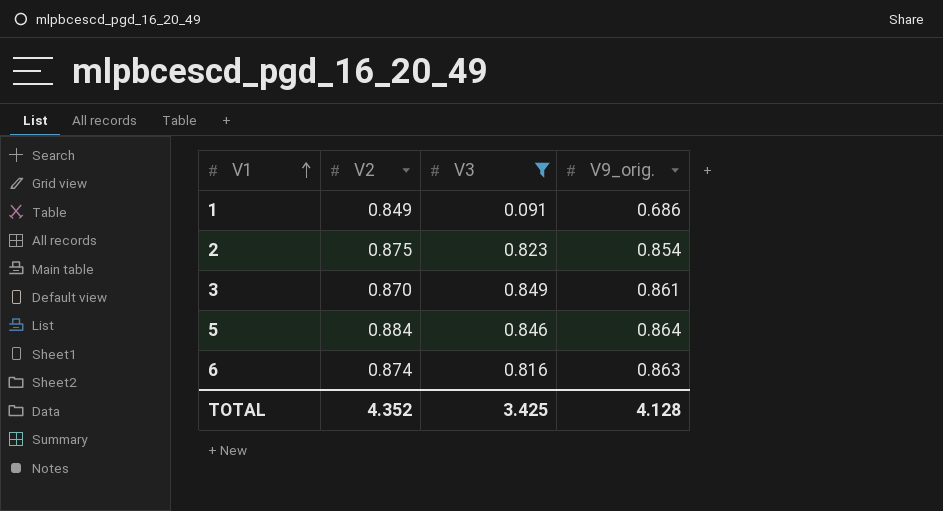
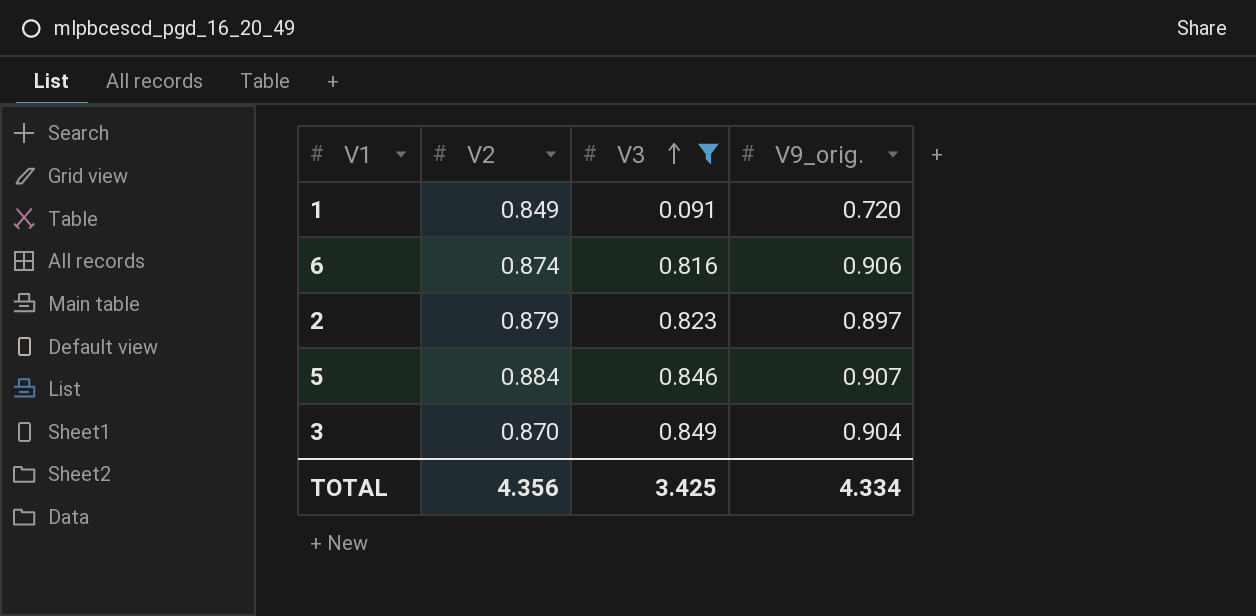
row order: V1 ascending -> V3 ascending
1 | V9_orig.: 0.686 -> 0.720
6 | V9_orig.: 0.863 -> 0.906
2 | V2: 0.875 -> 0.879
2 | V9_orig.: 0.854 -> 0.897
5 | V9_orig.: 0.864 -> 0.907
3 | V9_orig.: 0.861 -> 0.904
TOTAL | V2: 4.352 -> 4.356
TOTAL | V9_orig.: 4.128 -> 4.334

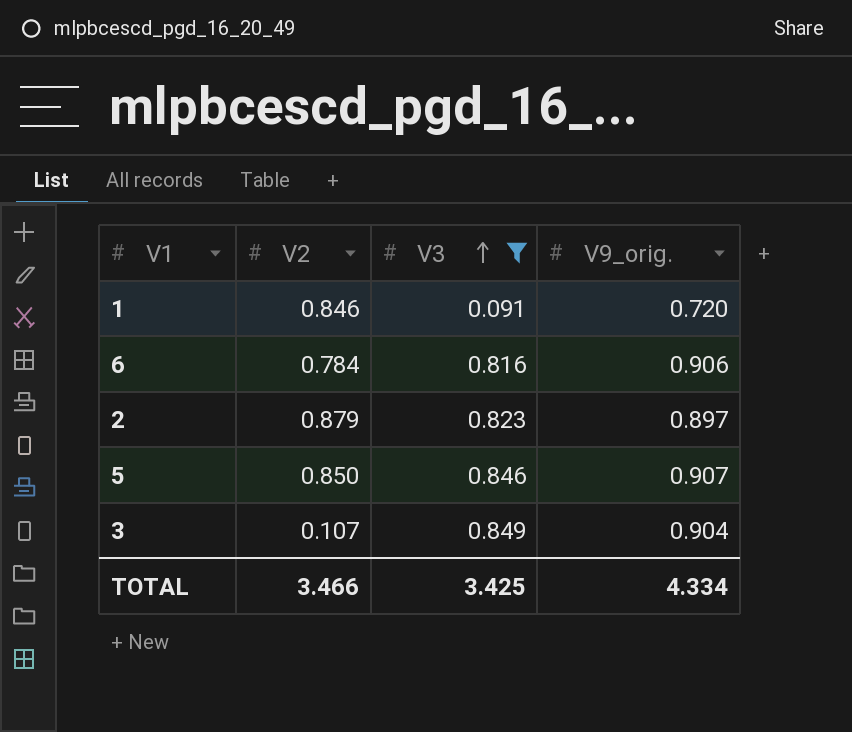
1 | V2: 0.849 -> 0.846
6 | V2: 0.874 -> 0.784
5 | V2: 0.884 -> 0.850
3 | V2: 0.870 -> 0.107
TOTAL | V2: 4.356 -> 3.466

